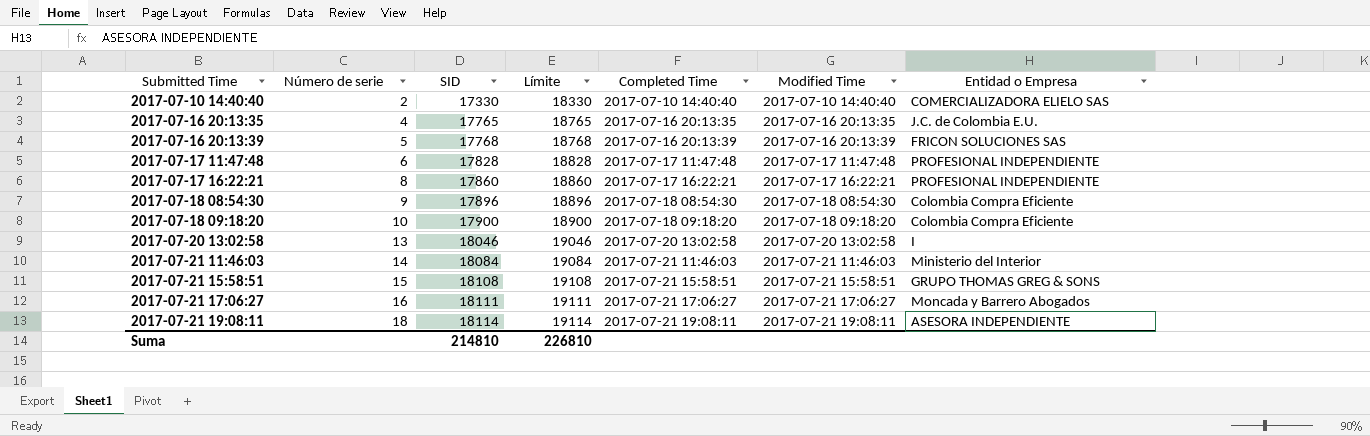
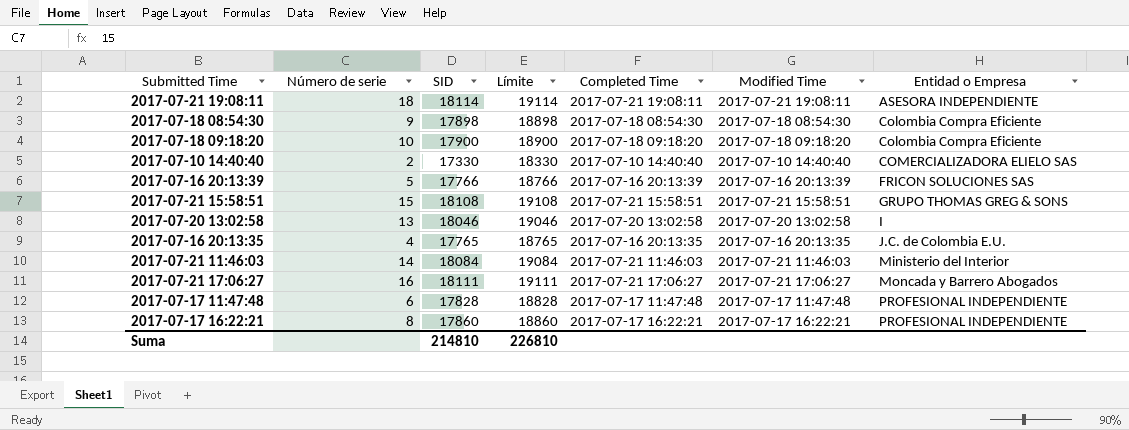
row order: Submitted Time ascending -> Entidad o Empresa ascending
2017-07-18 08:54:30 | SID: 17896 -> 17898
2017-07-18 08:54:30 | Límite: 18896 -> 18898
2017-07-16 20:13:39 | SID: 17768 -> 17766
2017-07-16 20:13:39 | Límite: 18768 -> 18766

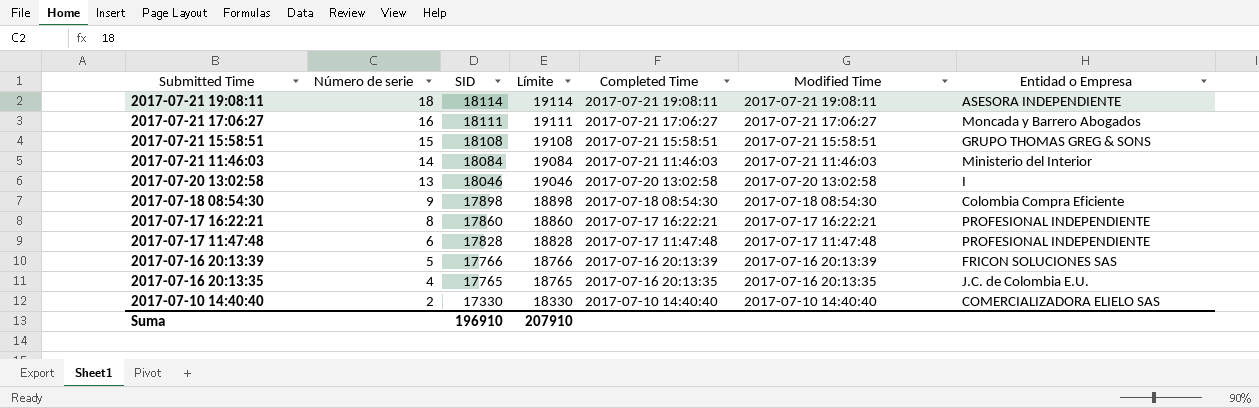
row order: Entidad o Empresa ascending -> Submitted Time descending
row 2017-07-18 09:18:20: 10 | 17900 | 18900 | 2017-07-18 09:18:20 | 2017-07-18 09:18:20 | Colombia Compra Eficiente -> none
Suma | SID: 214810 -> 196910
Suma | Límite: 226810 -> 207910

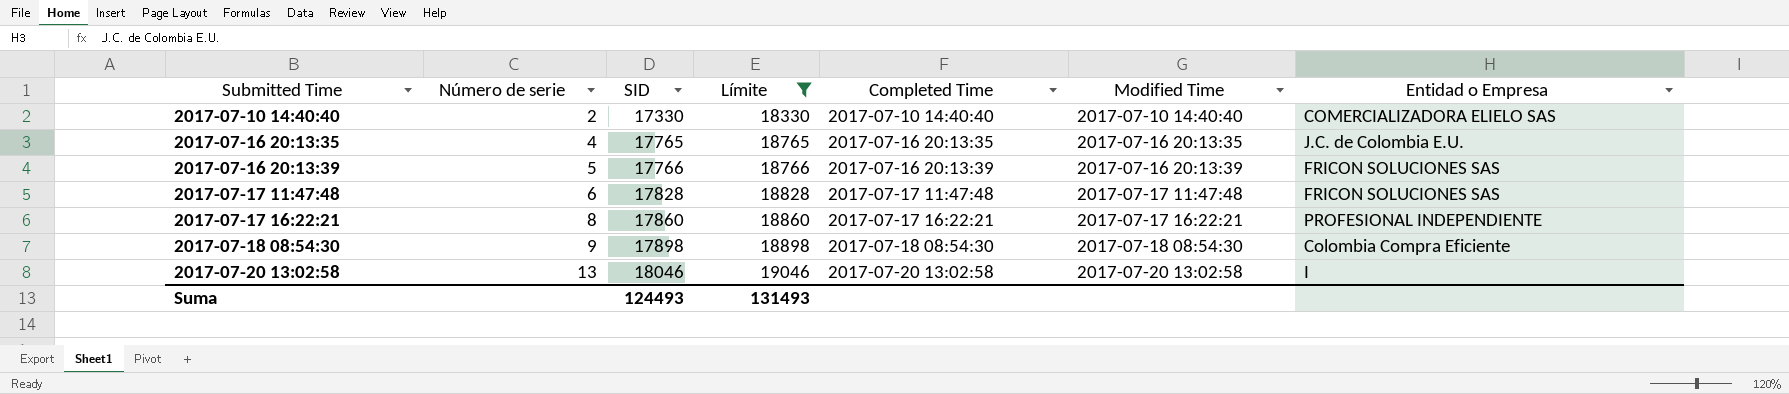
filter: none -> Límite <= 19046
row order: Submitted Time descending -> Submitted Time ascending
2017-07-17 11:47:48 | Entidad o Empresa: PROFESIONAL INDEPENDIENTE -> FRICON SOLUCIONES SAS
Suma | SID: 196910 -> 124493
Suma | Límite: 207910 -> 131493

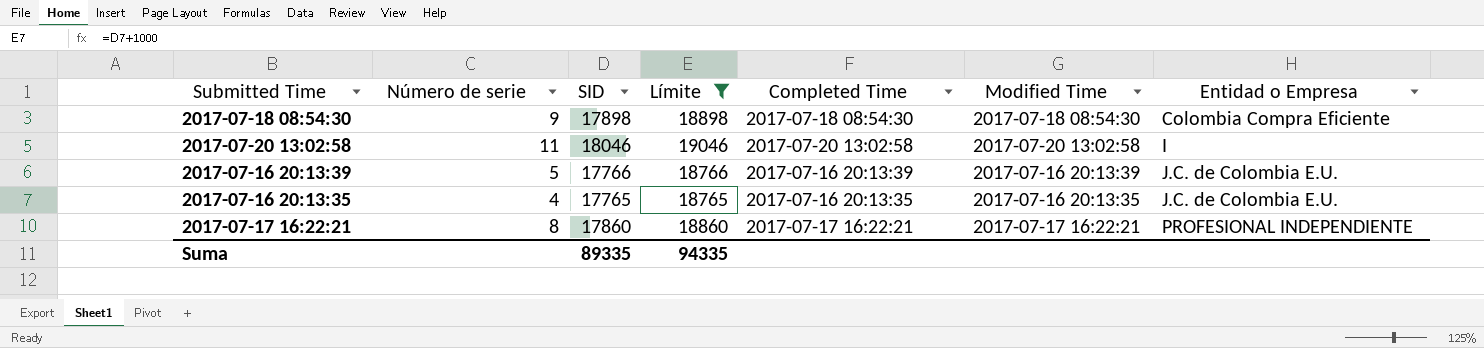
row order: Submitted Time ascending -> Entidad o Empresa ascending
row 2017-07-10 14:40:40: 2 | 17330 | 18330 | 2017-07-10 14:40:40 | 2017-07-10 14:40:40 | COMERCIALIZADORA ELIELO SAS -> none
row 2017-07-17 11:47:48: 6 | 17828 | 18828 | 2017-07-17 11:47:48 | 2017-07-17 11:47:48 | FRICON SOLUCIONES SAS -> none
2017-07-20 13:02:58 | Número de serie: 13 -> 11
2017-07-16 20:13:39 | Entidad o Empresa: FRICON SOLUCIONES SAS -> J.C. de Colombia E.U.
Suma | SID: 124493 -> 89335
Suma | Límite: 131493 -> 94335

